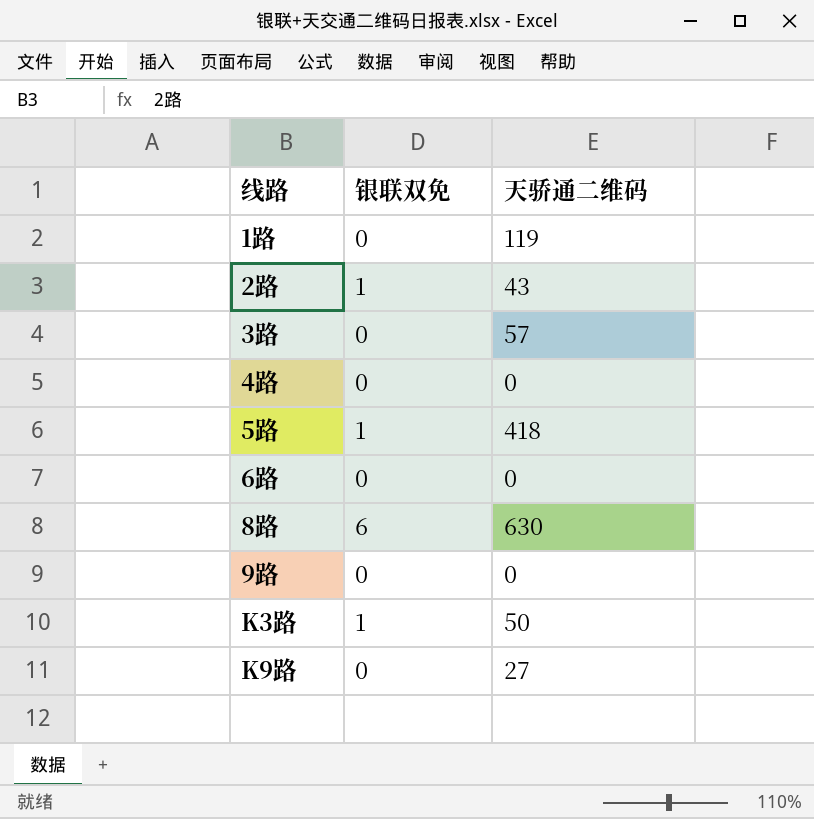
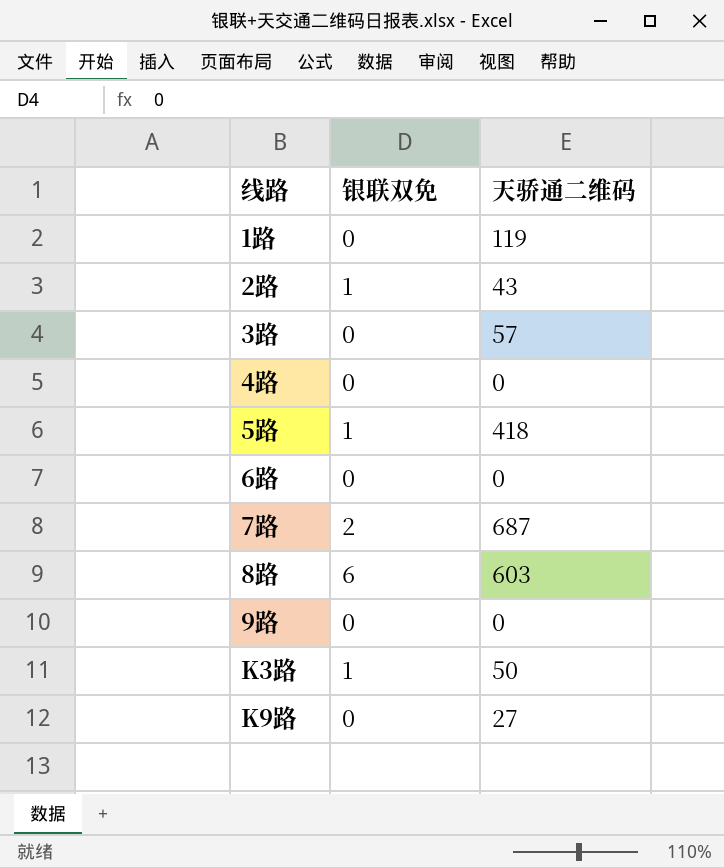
row 7路: none -> 2 | 687
8路 | 天骄通二维码: 630 -> 603

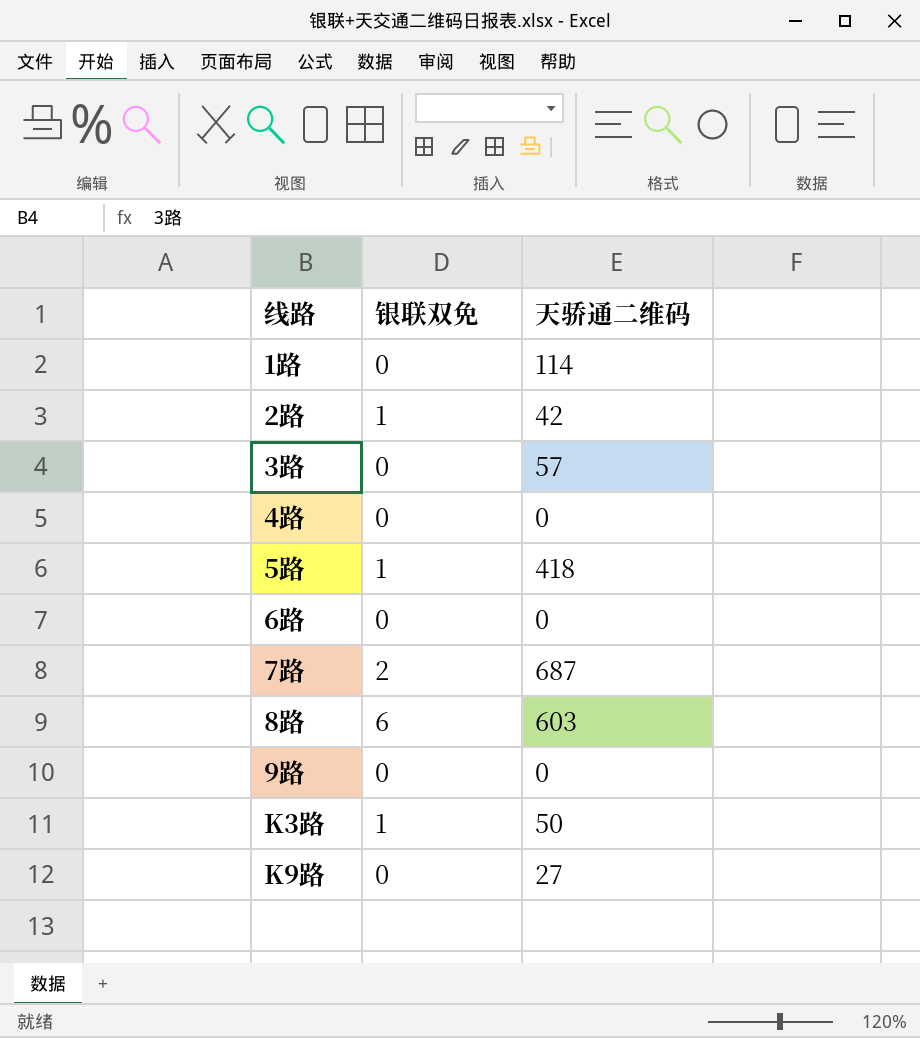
1路 | 天骄通二维码: 119 -> 114
2路 | 天骄通二维码: 43 -> 42

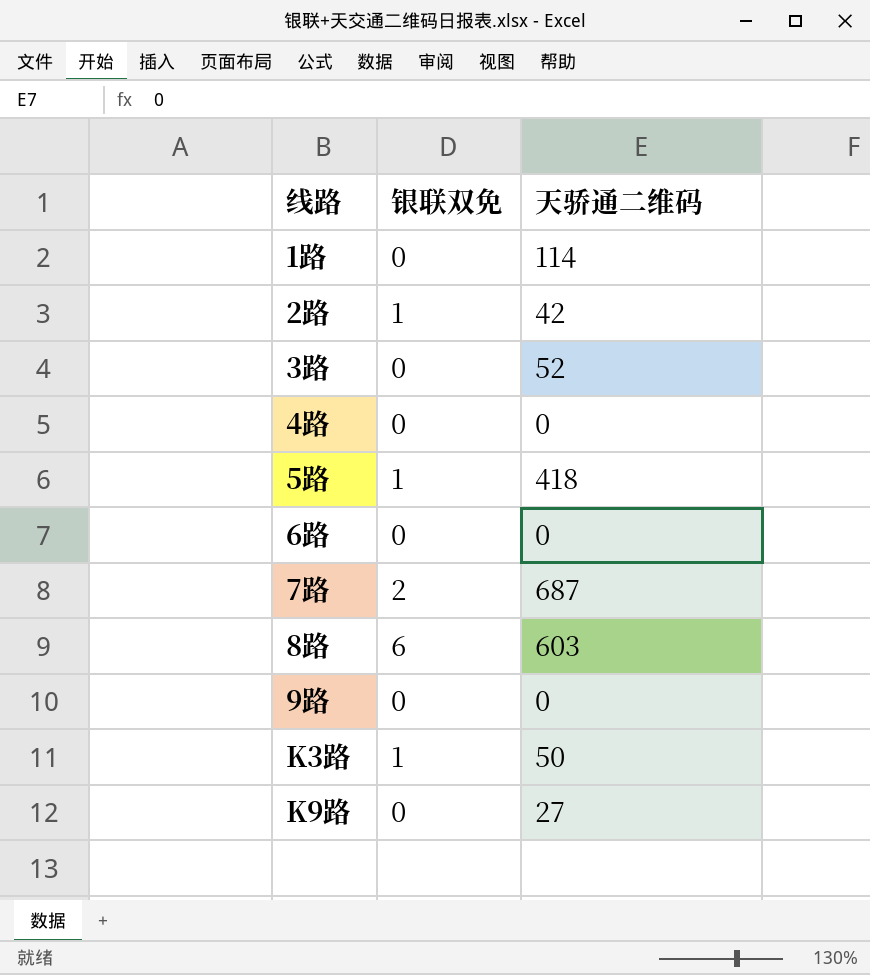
3路 | 天骄通二维码: 57 -> 52

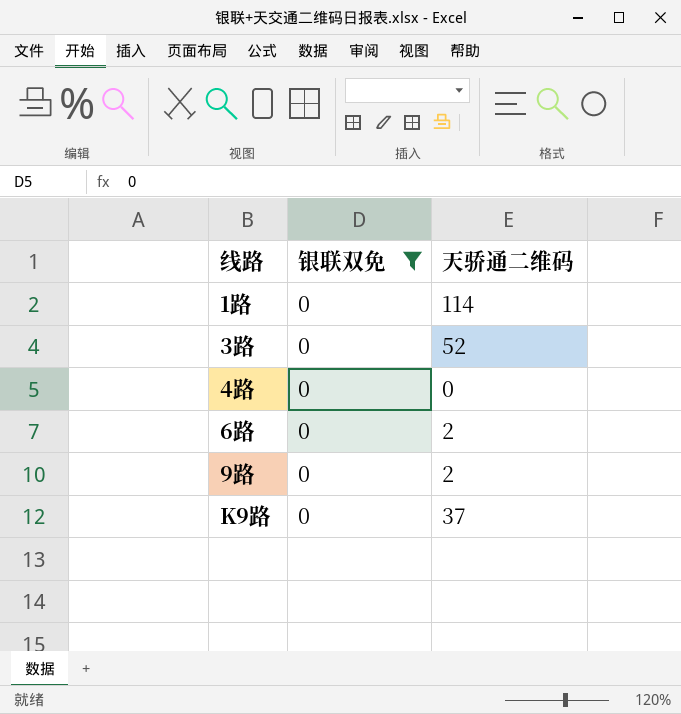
filter: none -> 银联双免 = 0
6路 | 天骄通二维码: 0 -> 2
9路 | 天骄通二维码: 0 -> 2
K9路 | 天骄通二维码: 27 -> 37

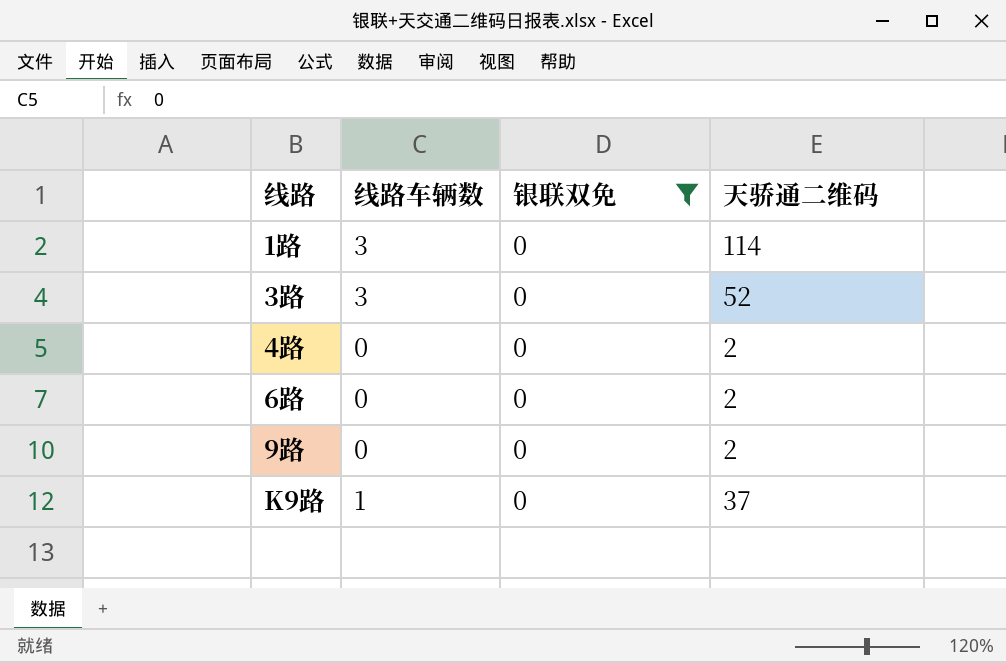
column 线路车辆数 | position: none -> 2
4路 | 天骄通二维码: 0 -> 2

